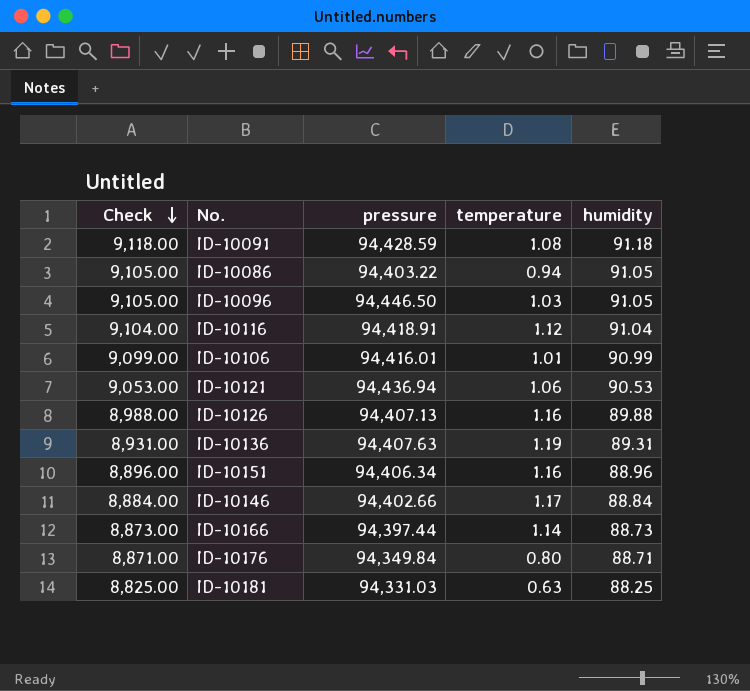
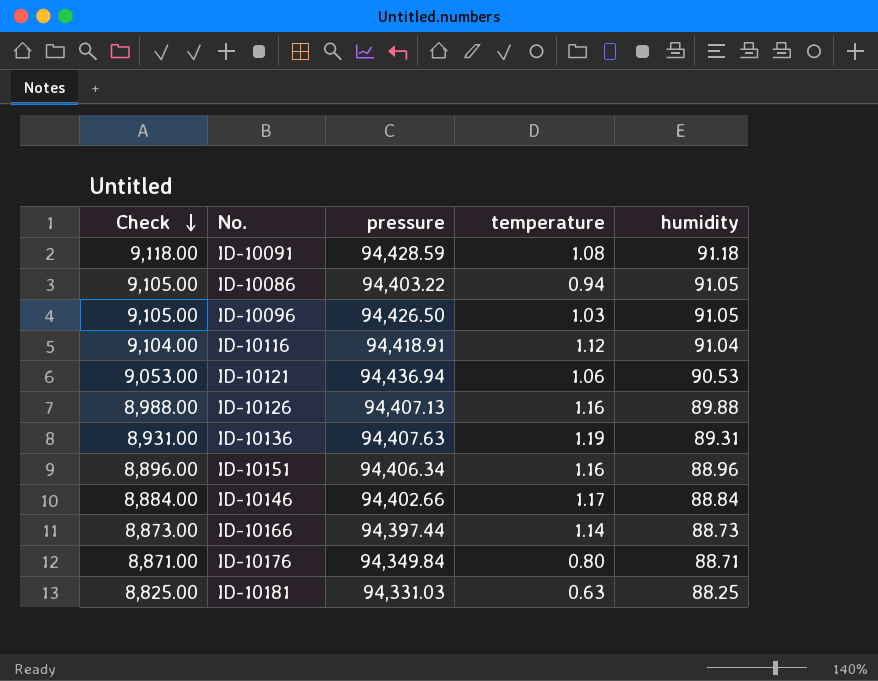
row ID-10106: 9,099.00 | 94,416.01 | 1.01 | 90.99 -> none
ID-10096 | pressure: 94,446.50 -> 94,426.50

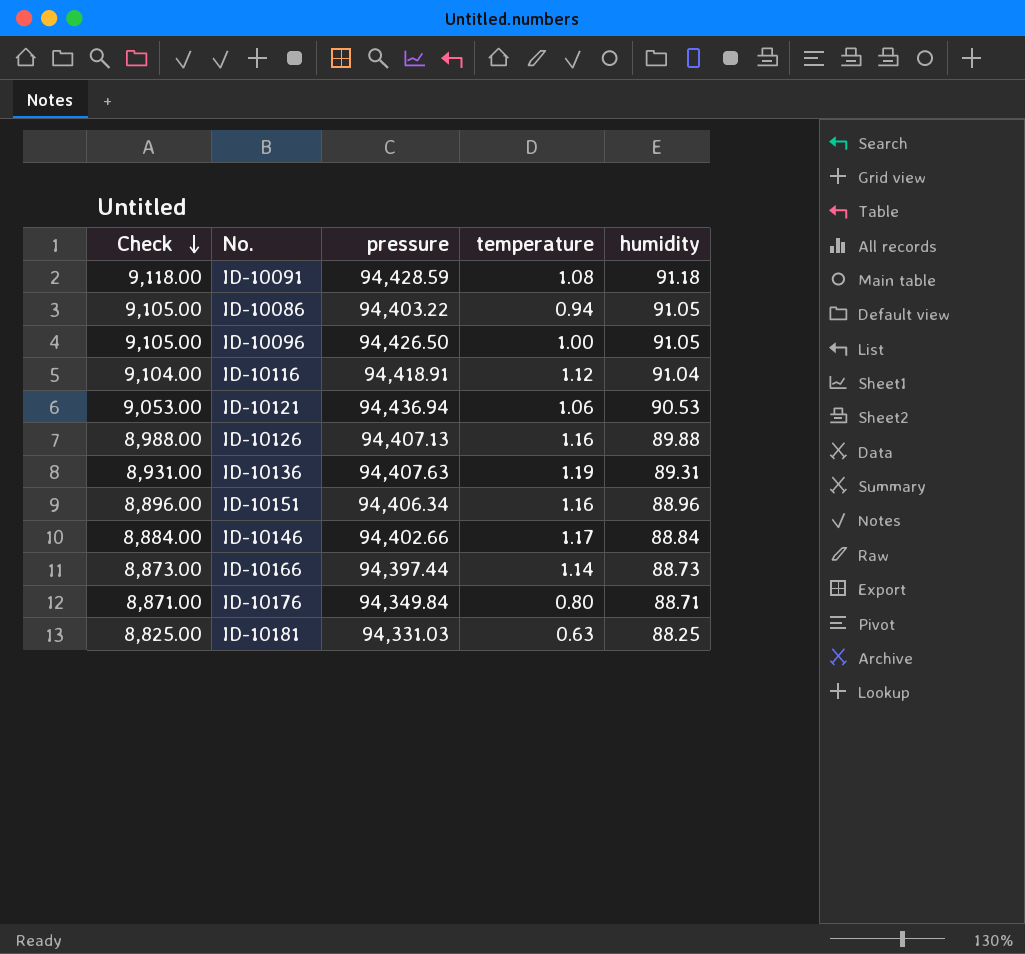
ID-10096 | temperature: 1.03 -> 1.00

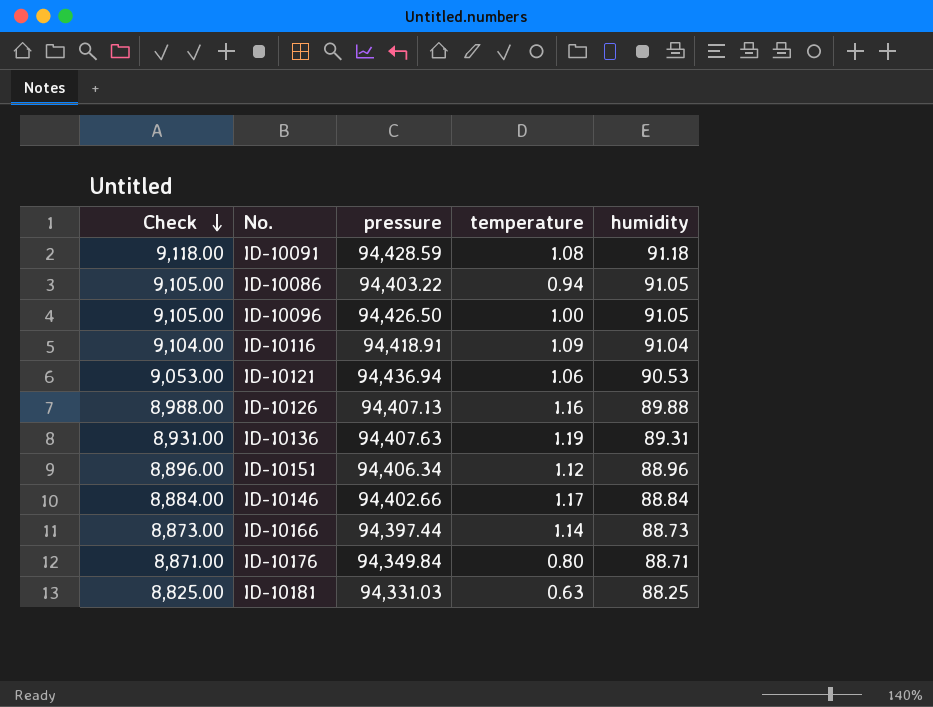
ID-10116 | temperature: 1.12 -> 1.09
ID-10151 | temperature: 1.16 -> 1.12

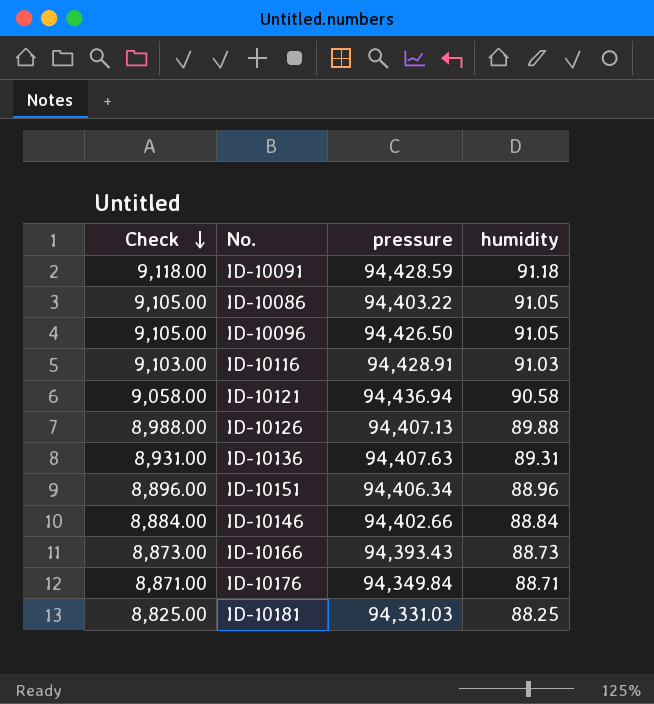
column temperature | position: 4 -> none
ID-10116 | Check: 9,104.00 -> 9,103.00
ID-10116 | pressure: 94,418.91 -> 94,428.91
ID-10116 | humidity: 91.04 -> 91.03
ID-10121 | Check: 9,053.00 -> 9,058.00
ID-10121 | humidity: 90.53 -> 90.58
ID-10166 | pressure: 94,397.44 -> 94,393.43

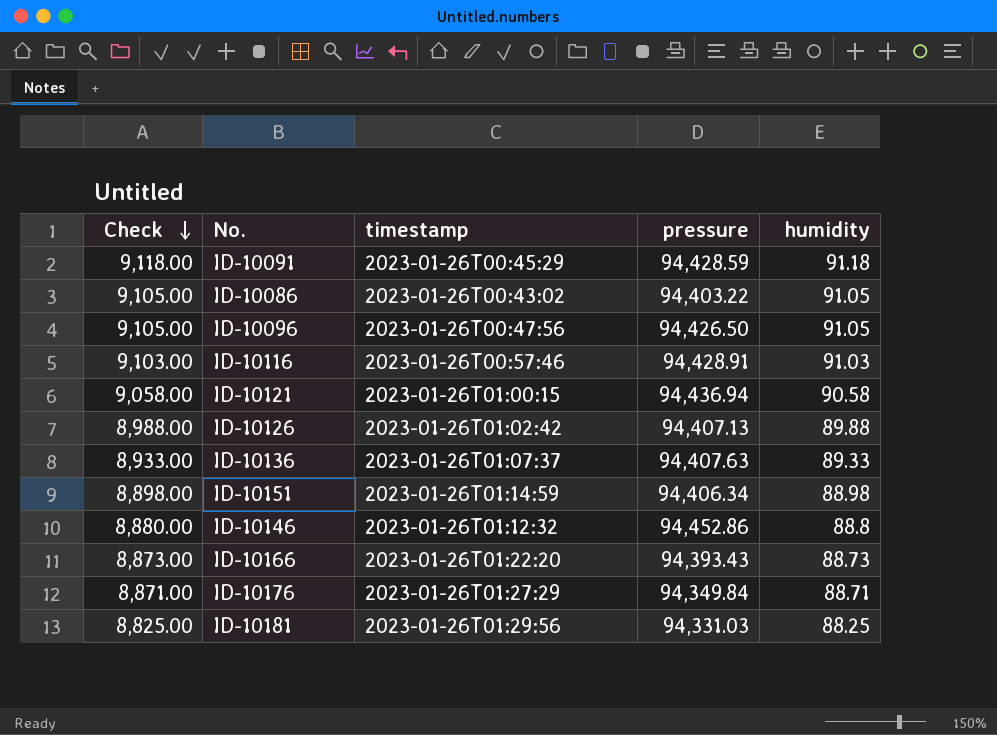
column timestamp | position: none -> 3
ID-10136 | Check: 8,931.00 -> 8,933.00
ID-10136 | humidity: 89.31 -> 89.33
ID-10151 | Check: 8,896.00 -> 8,898.00
ID-10151 | humidity: 88.96 -> 88.98
ID-10146 | Check: 8,884.00 -> 8,880.00
ID-10146 | pressure: 94,402.66 -> 94,452.86
ID-10146 | humidity: 88.84 -> 88.8

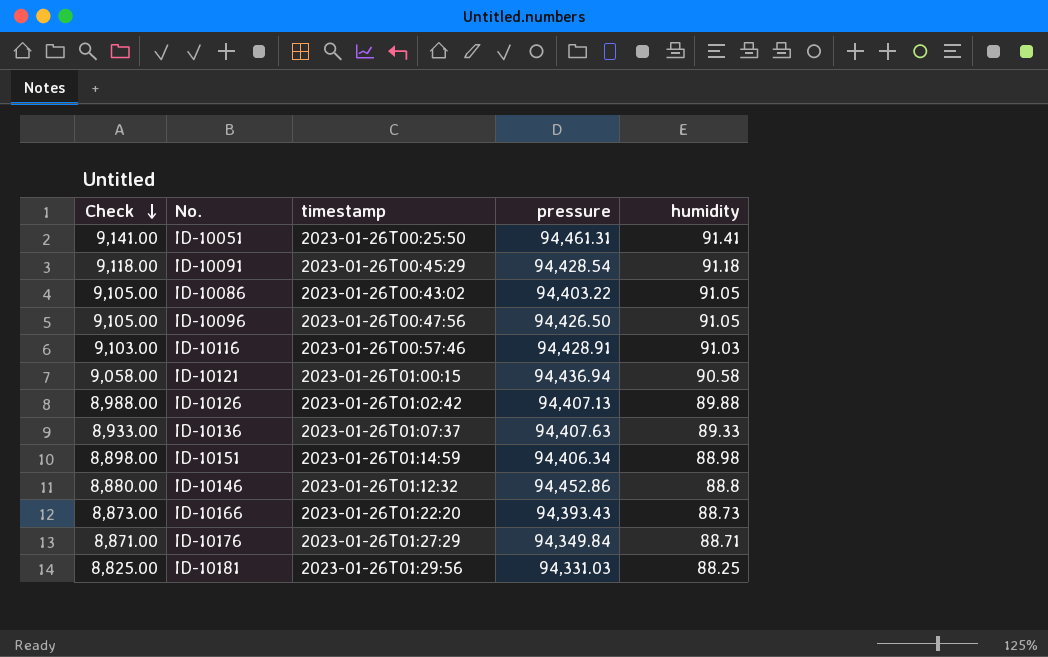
row ID-10051: none -> 9,141.00 | 2023-01-26T00:25:50 | 94,461.31 | 91.41
ID-10091 | pressure: 94,428.59 -> 94,428.54

